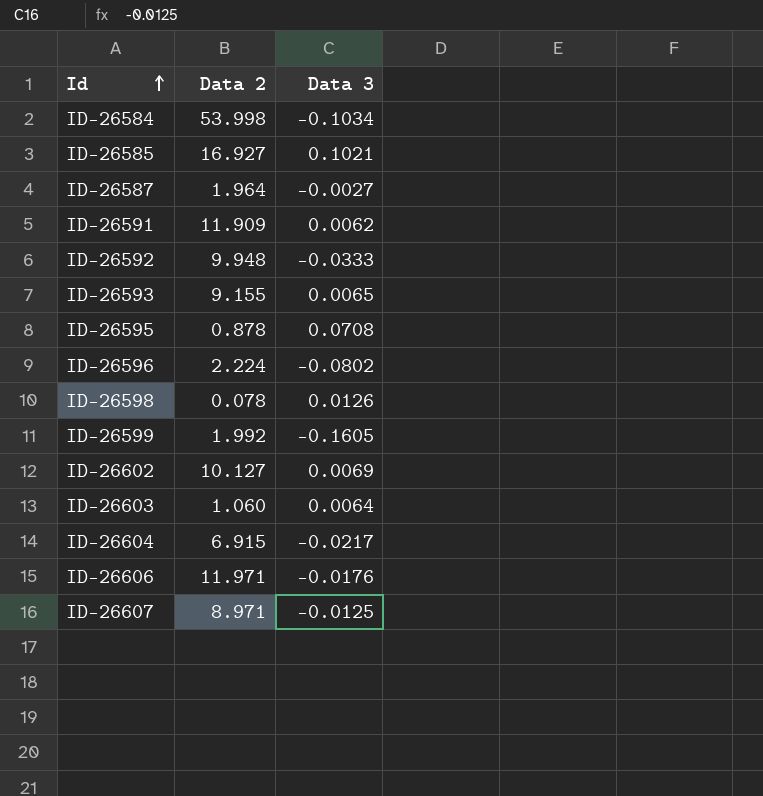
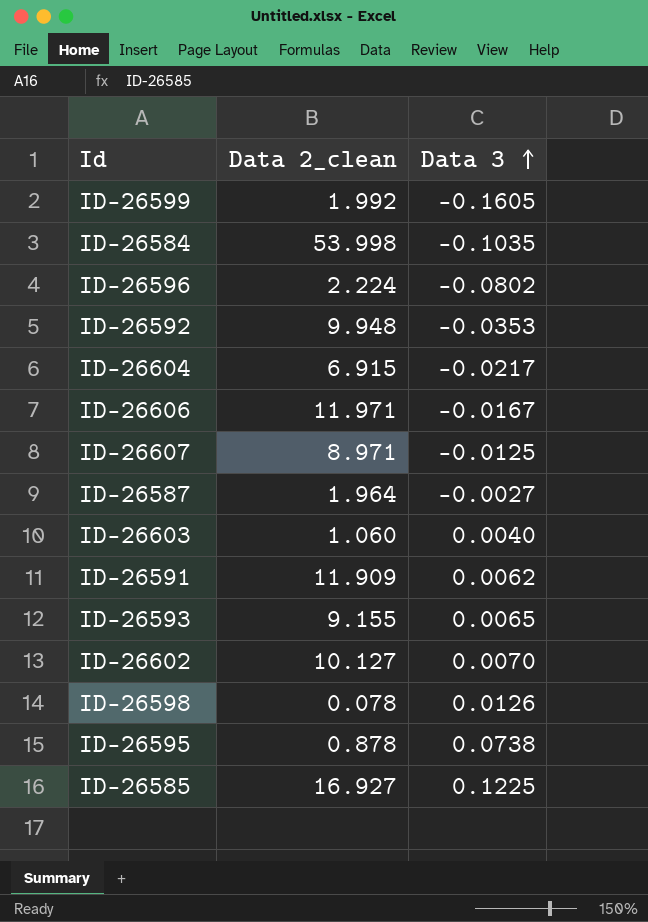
row order: Id ascending -> Data 3 ascending
column name: Data 2 -> Data 2_clean
ID-26584 | Data 3: -0.1034 -> -0.1035
ID-26592 | Data 3: -0.0333 -> -0.0353
ID-26606 | Data 3: -0.0176 -> -0.0167
ID-26603 | Data 3: 0.0064 -> 0.0040
ID-26602 | Data 3: 0.0069 -> 0.0070
ID-26595 | Data 3: 0.0708 -> 0.0738
ID-26585 | Data 3: 0.1021 -> 0.1225

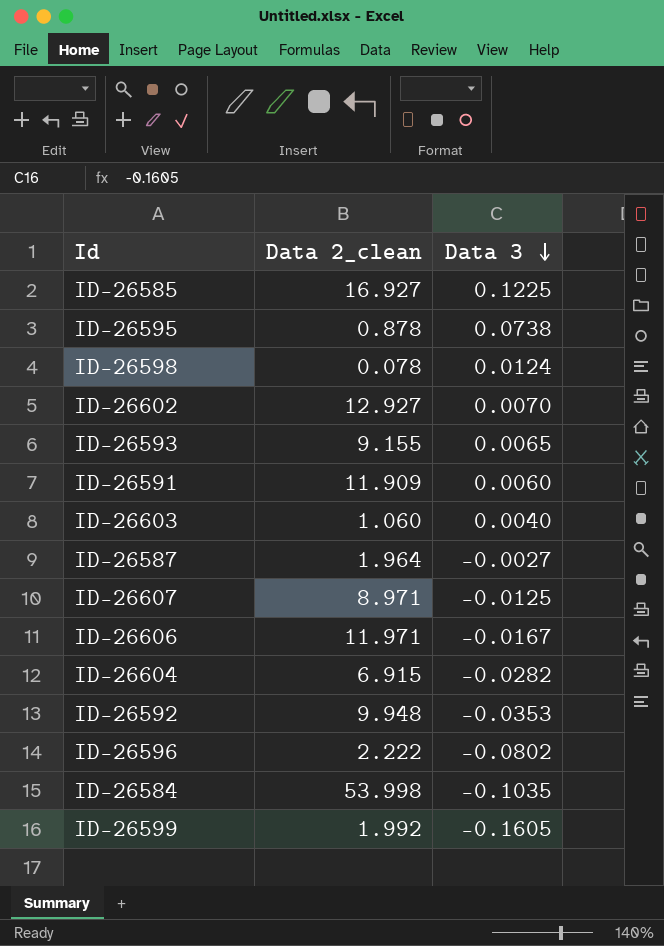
row order: Data 3 ascending -> Data 3 descending
ID-26598 | Data 3: 0.0126 -> 0.0124
ID-26602 | Data 2_clean: 10.127 -> 12.927
ID-26591 | Data 3: 0.0062 -> 0.0060
ID-26604 | Data 3: -0.0217 -> -0.0282
ID-26596 | Data 2_clean: 2.224 -> 2.222

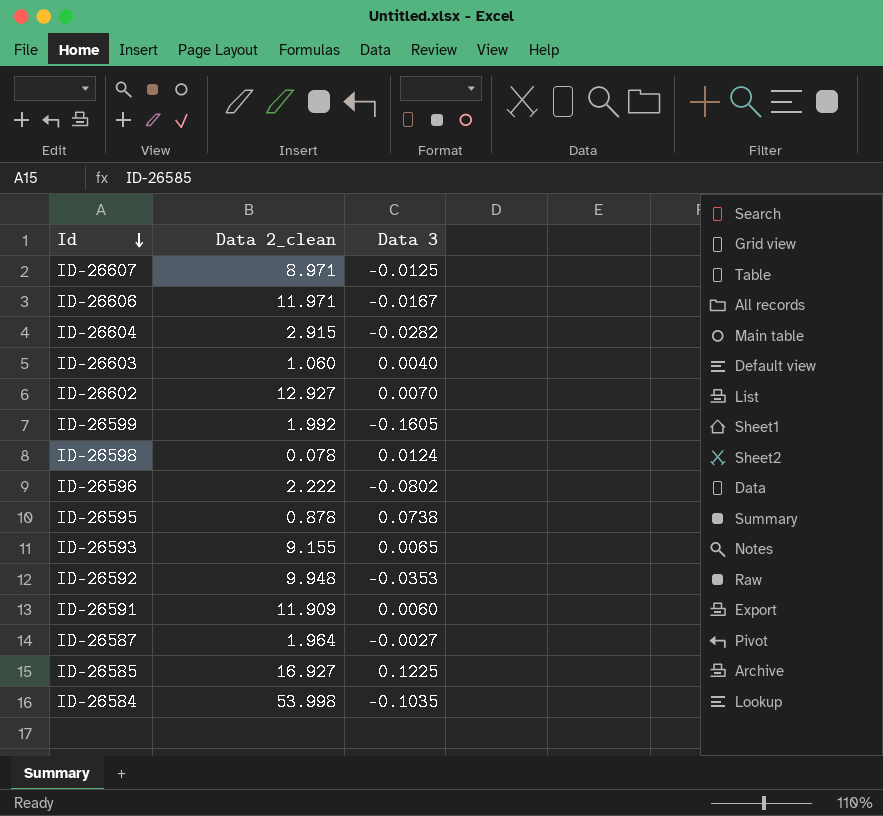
row order: Data 3 descending -> Id descending
ID-26604 | Data 2_clean: 6.915 -> 2.915

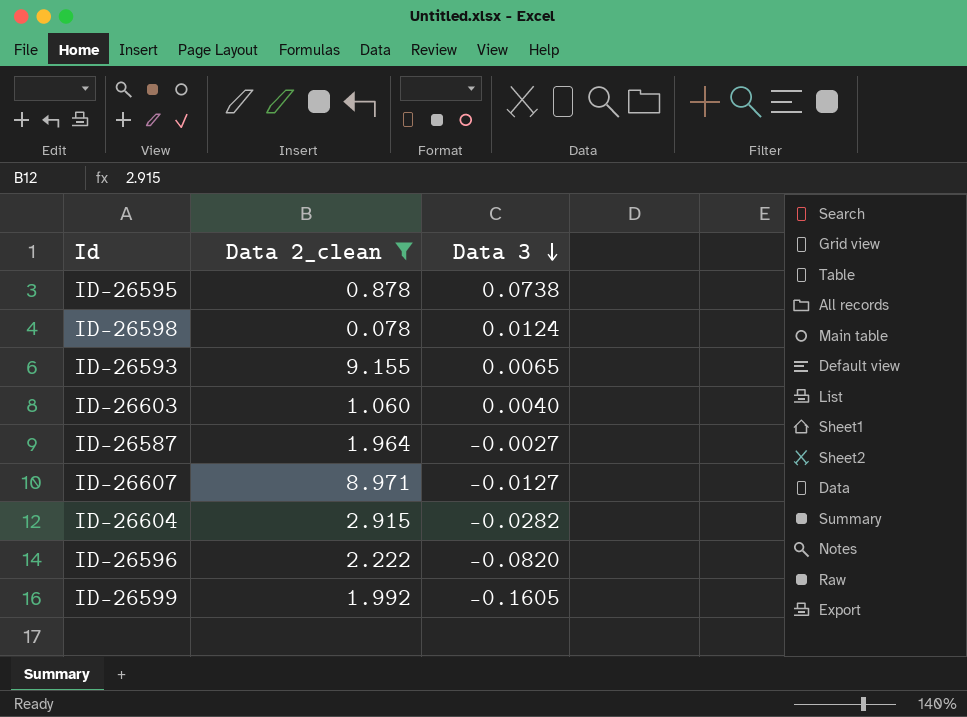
filter: none -> Data 2_clean <= 9.155
row order: Id descending -> Data 3 descending
ID-26607 | Data 3: -0.0125 -> -0.0127
ID-26596 | Data 3: -0.0802 -> -0.0820

